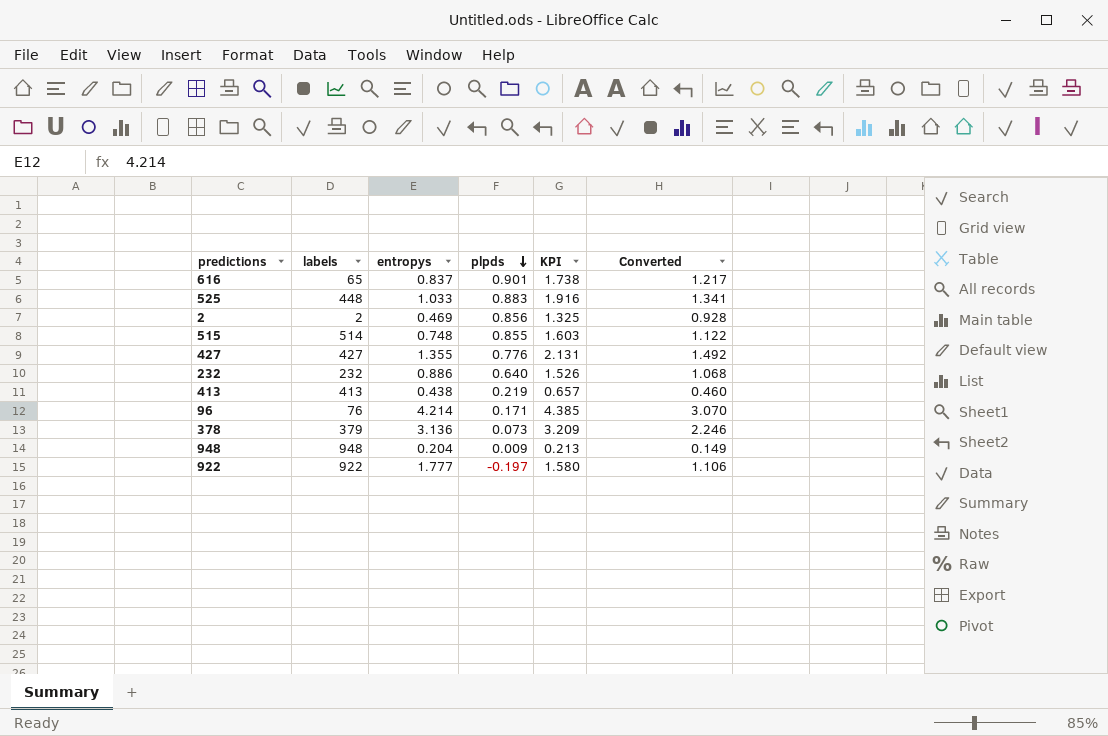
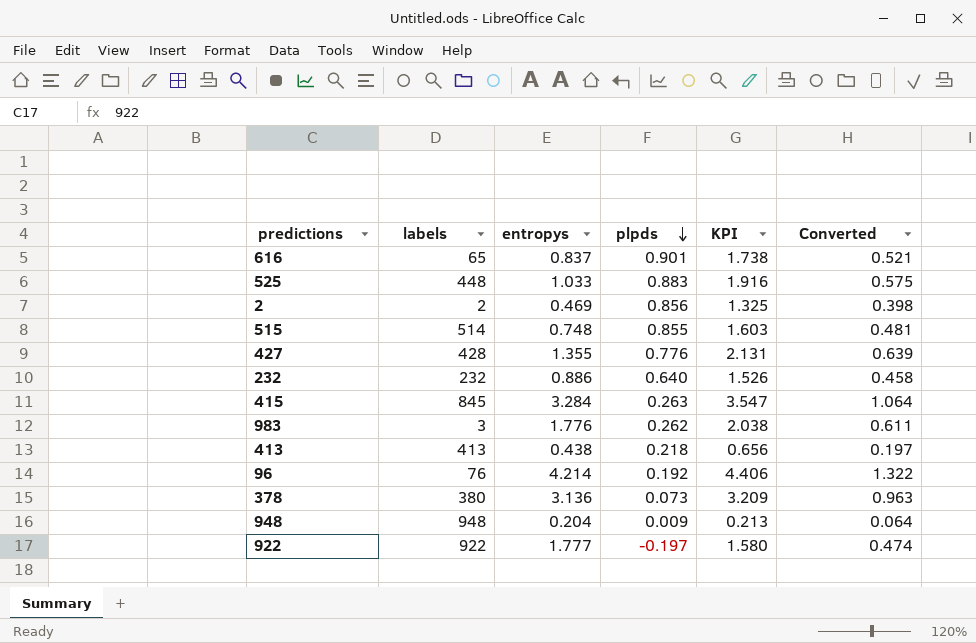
column Converted | formula: [KPI] * 0.7 -> [KPI] * 0.3
427 | labels: 427 -> 428
row 415: none -> 845 | 3.284 | 0.263 | 3.547 | 1.064
row 983: none -> 3 | 1.776 | 0.262 | 2.038 | 0.611
413 | plpds: 0.219 -> 0.218
413 | KPI: 0.657 -> 0.656
96 | plpds: 0.171 -> 0.192
96 | KPI: 4.385 -> 4.406
378 | labels: 379 -> 380

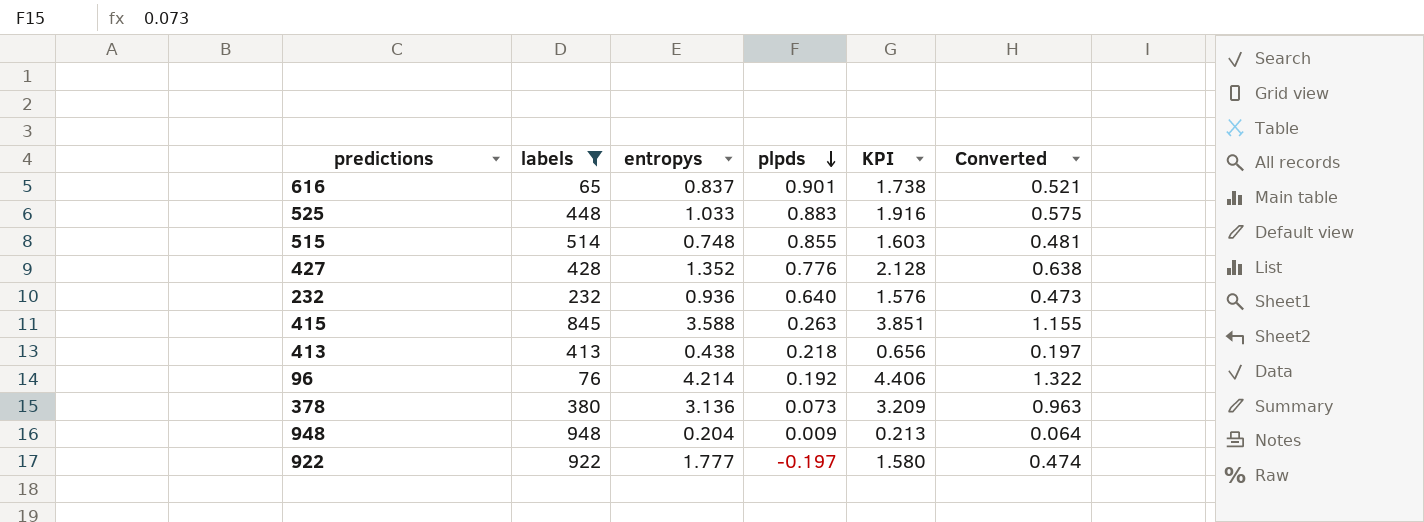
filter: none -> labels >= 65
427 | entropys: 1.355 -> 1.352
427 | KPI: 2.131 -> 2.128
427 | Converted: 0.639 -> 0.638
232 | entropys: 0.886 -> 0.936
232 | KPI: 1.526 -> 1.576
232 | Converted: 0.458 -> 0.473
415 | entropys: 3.284 -> 3.588
415 | KPI: 3.547 -> 3.851
415 | Converted: 1.064 -> 1.155

